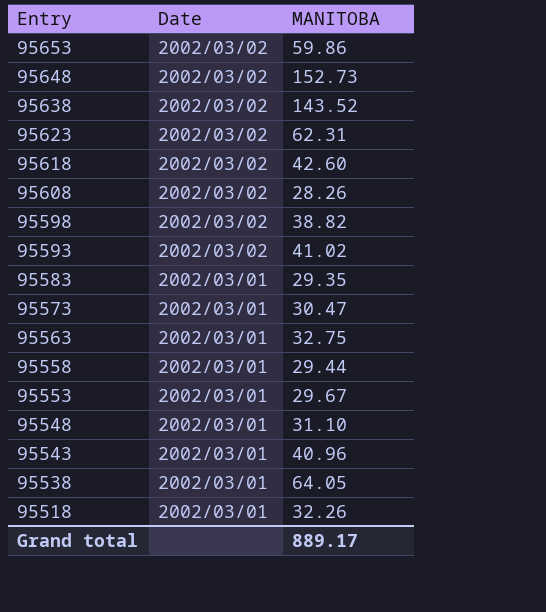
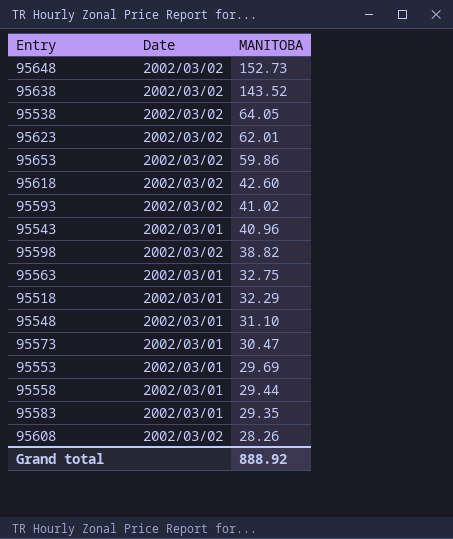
row order: Entry descending -> MANITOBA descending
95538 | Date: 2002/03/01 -> 2002/03/02
95623 | MANITOBA: 62.31 -> 62.01
95518 | MANITOBA: 32.26 -> 32.29
95553 | MANITOBA: 29.67 -> 29.69
Grand total | MANITOBA: 889.17 -> 888.92

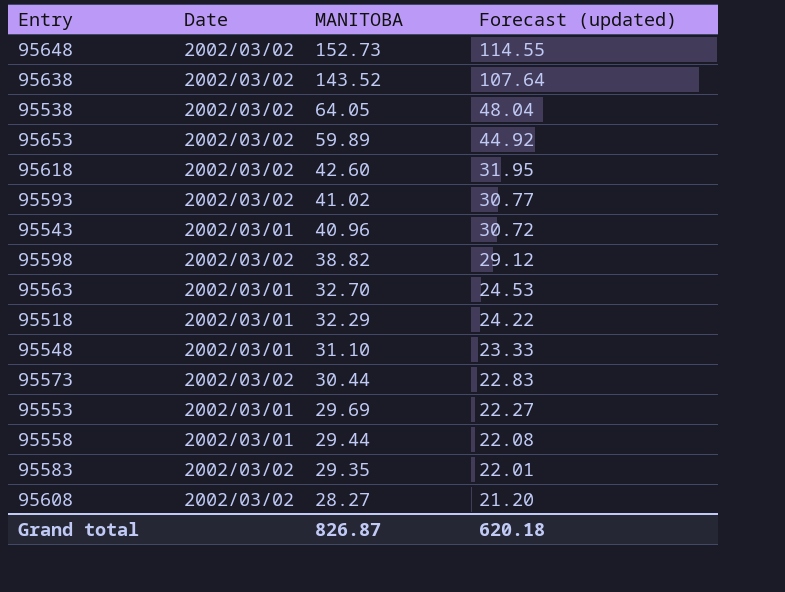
column Forecast (updated) | formula: none -> [MANITOBA] * 0.75
row 95623: 2002/03/02 | 62.01 -> none
95653 | MANITOBA: 59.86 -> 59.89
95563 | MANITOBA: 32.75 -> 32.70
95573 | Date: 2002/03/01 -> 2002/03/02
95573 | MANITOBA: 30.47 -> 30.44
95583 | Date: 2002/03/01 -> 2002/03/02
95608 | MANITOBA: 28.26 -> 28.27
Grand total | MANITOBA: 888.92 -> 826.87

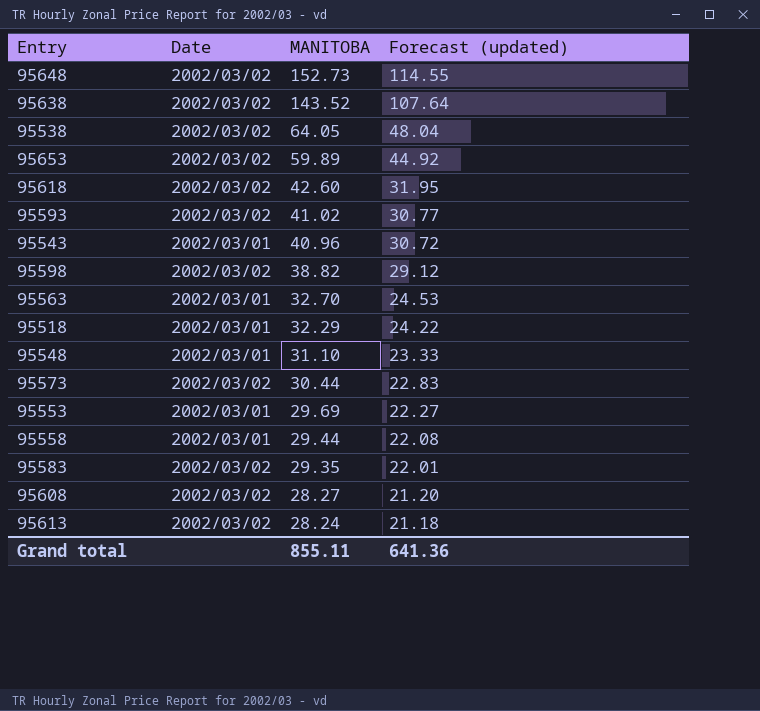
row 95613: none -> 2002/03/02 | 28.24 | 21.18
Grand total | MANITOBA: 826.87 -> 855.11
Grand total | Forecast (updated): 620.18 -> 641.36

